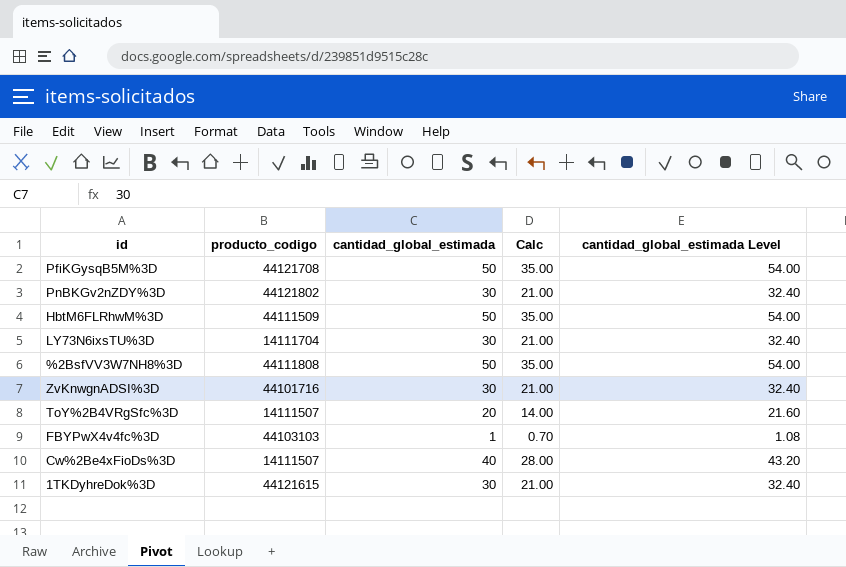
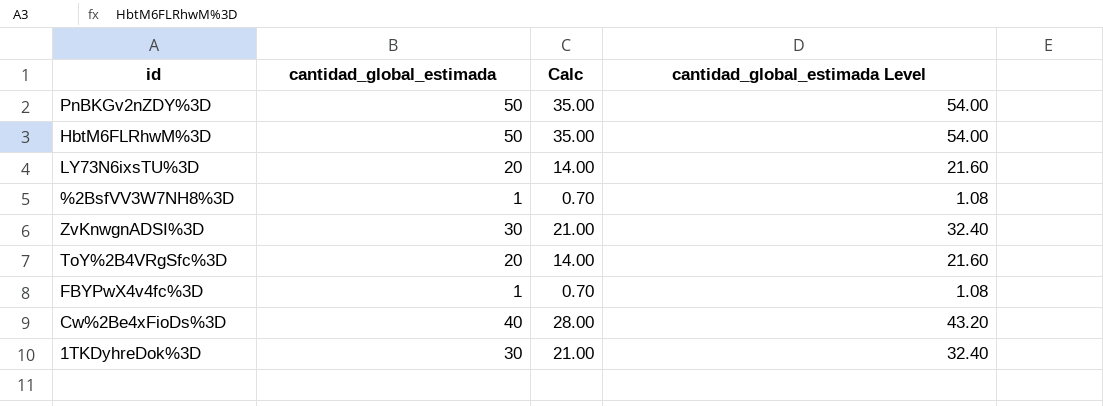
column producto_codigo | position: 2 -> none
row PfiKGysqB5M%3D: 44121708 | 50 | 35.00 | 54.00 -> none
PnBKGv2nZDY%3D | cantidad_global_estimada: 30 -> 50
PnBKGv2nZDY%3D | Calc: 21.00 -> 35.00
PnBKGv2nZDY%3D | cantidad_global_estimada Level: 32.40 -> 54.00
LY73N6ixsTU%3D | cantidad_global_estimada: 30 -> 20
LY73N6ixsTU%3D | Calc: 21.00 -> 14.00
LY73N6ixsTU%3D | cantidad_global_estimada Level: 32.40 -> 21.60
%2BsfVV3W7NH8%3D | cantidad_global_estimada: 50 -> 1
%2BsfVV3W7NH8%3D | Calc: 35.00 -> 0.70
%2BsfVV3W7NH8%3D | cantidad_global_estimada Level: 54.00 -> 1.08

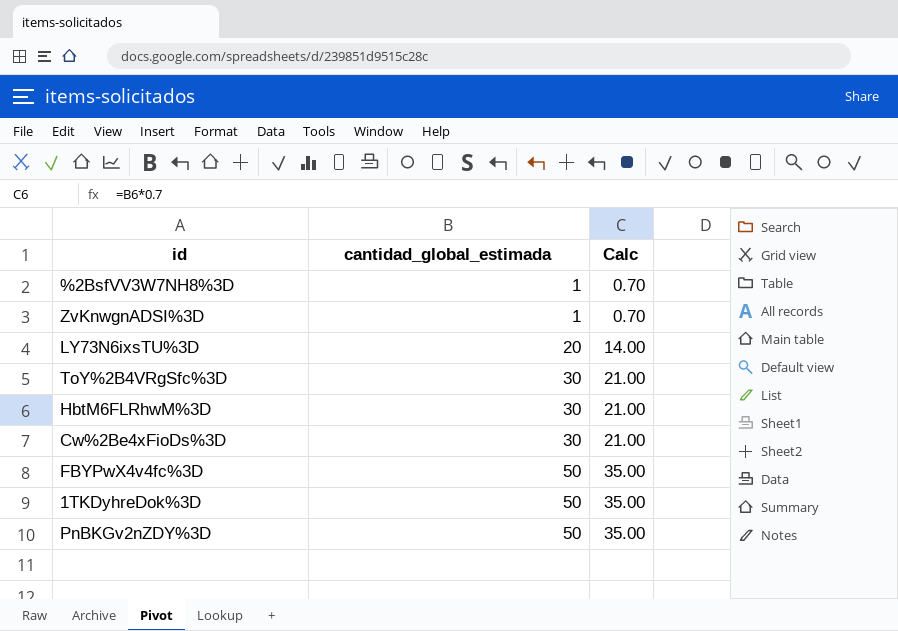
row order: none -> cantidad_global_estimada ascending
column cantidad_global_estimada Level | formula: [cantidad_global_estimada] * 1.08 -> none
ZvKnwgnADSI%3D | cantidad_global_estimada: 30 -> 1
ZvKnwgnADSI%3D | Calc: 21.00 -> 0.70
ToY%2B4VRgSfc%3D | cantidad_global_estimada: 20 -> 30
ToY%2B4VRgSfc%3D | Calc: 14.00 -> 21.00
HbtM6FLRhwM%3D | cantidad_global_estimada: 50 -> 30
HbtM6FLRhwM%3D | Calc: 35.00 -> 21.00
Cw%2Be4xFioDs%3D | cantidad_global_estimada: 40 -> 30
Cw%2Be4xFioDs%3D | Calc: 28.00 -> 21.00
FBYPwX4v4fc%3D | cantidad_global_estimada: 1 -> 50
FBYPwX4v4fc%3D | Calc: 0.70 -> 35.00
1TKDyhreDok%3D | cantidad_global_estimada: 30 -> 50
1TKDyhreDok%3D | Calc: 21.00 -> 35.00

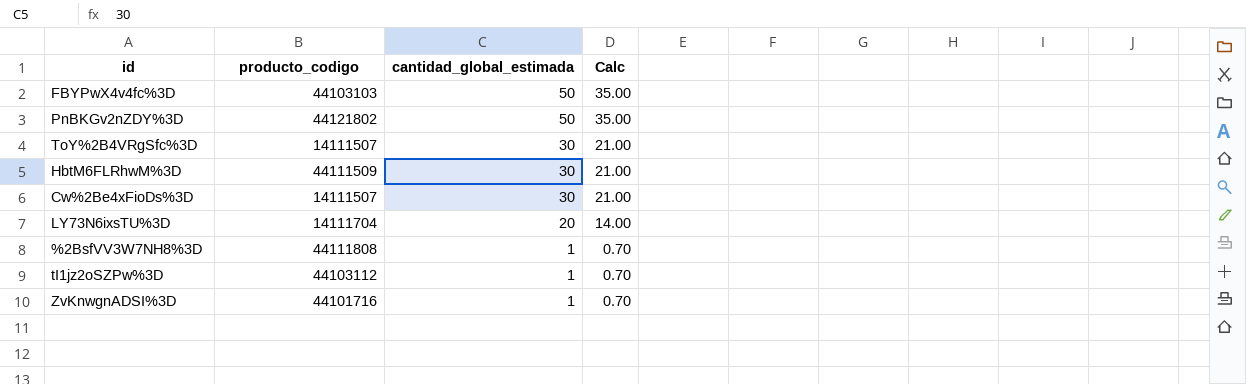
row order: cantidad_global_estimada ascending -> cantidad_global_estimada descending
column producto_codigo | position: none -> 2
row 1TKDyhreDok%3D: 50 | 35.00 -> none
row tI1jz2oSZPw%3D: none -> 44103112 | 1 | 0.70

